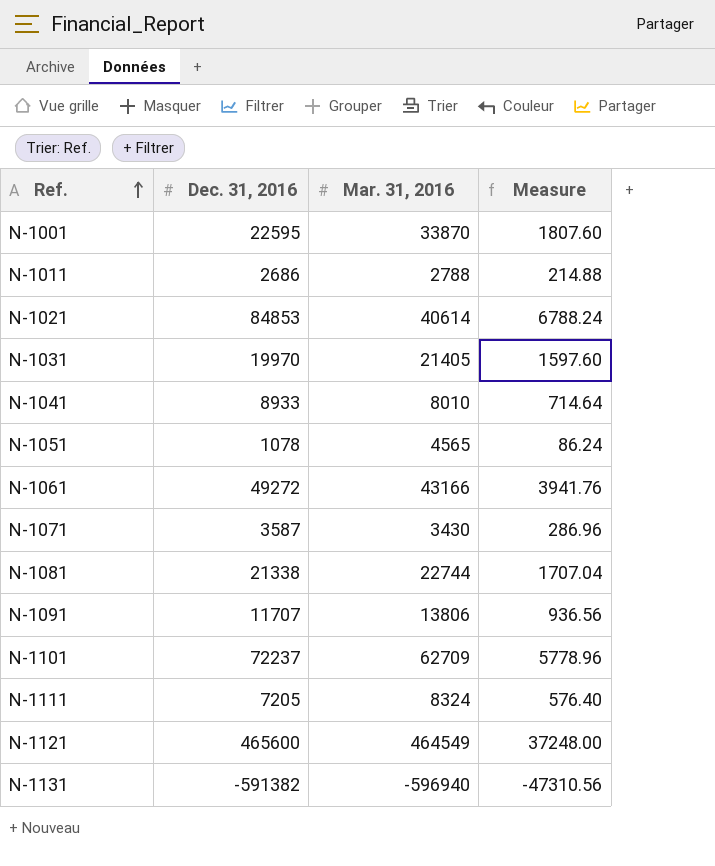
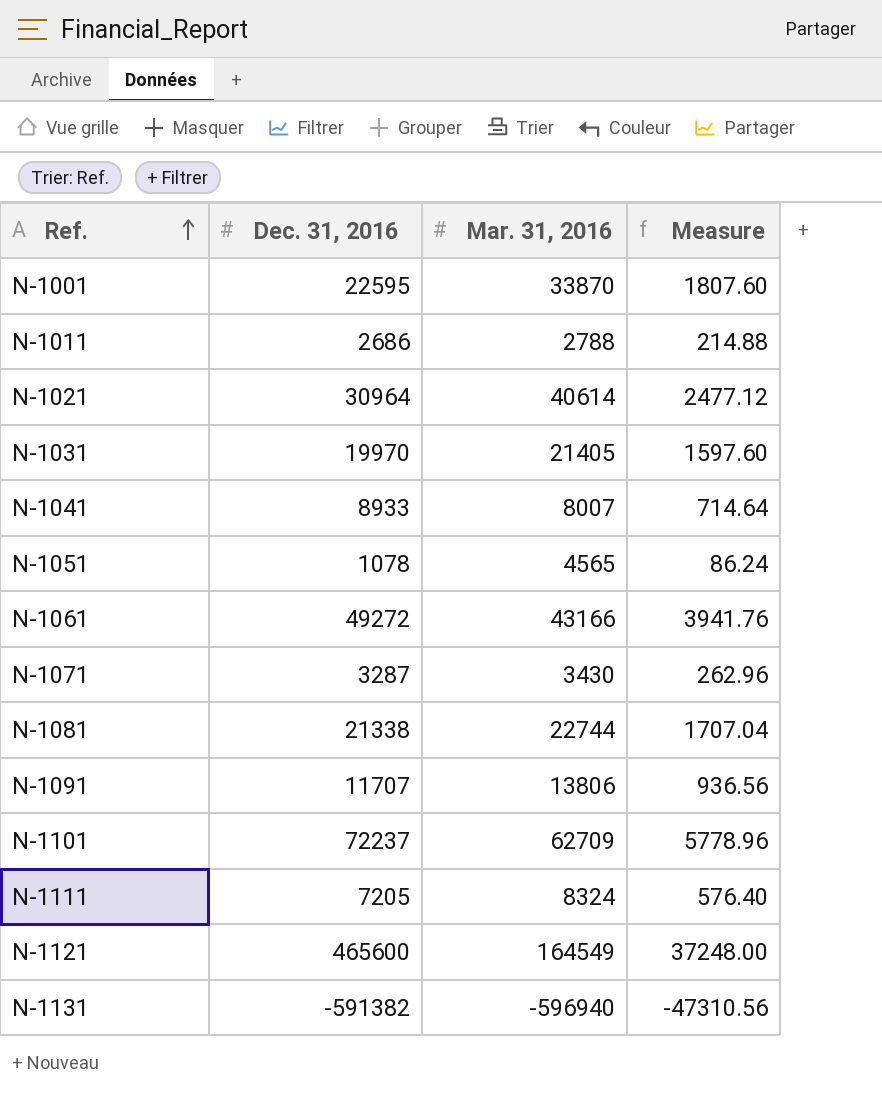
N-1021 | Dec. 31, 2016: 84853 -> 30964
N-1021 | Measure: 6788.24 -> 2477.12
N-1041 | Mar. 31, 2016: 8010 -> 8007
N-1071 | Dec. 31, 2016: 3587 -> 3287
N-1071 | Measure: 286.96 -> 262.96
N-1121 | Mar. 31, 2016: 464549 -> 164549

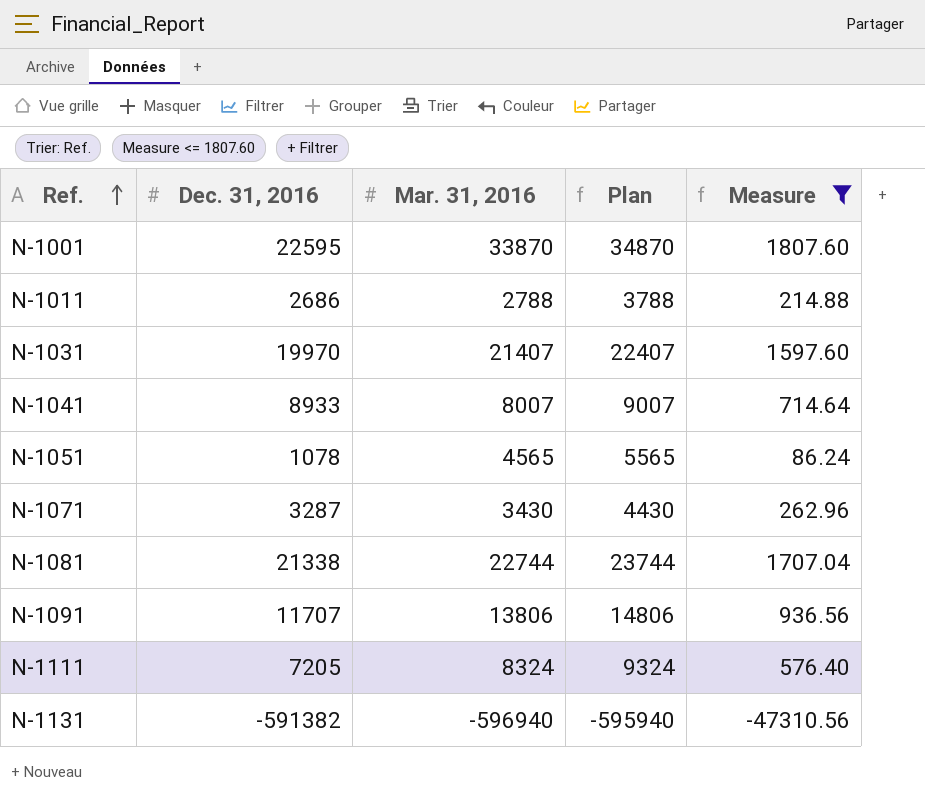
filter: none -> Measure <= 1807.60
column Plan | formula: none -> [Mar. 31, 2016] + 1000
N-1031 | Mar. 31, 2016: 21405 -> 21407

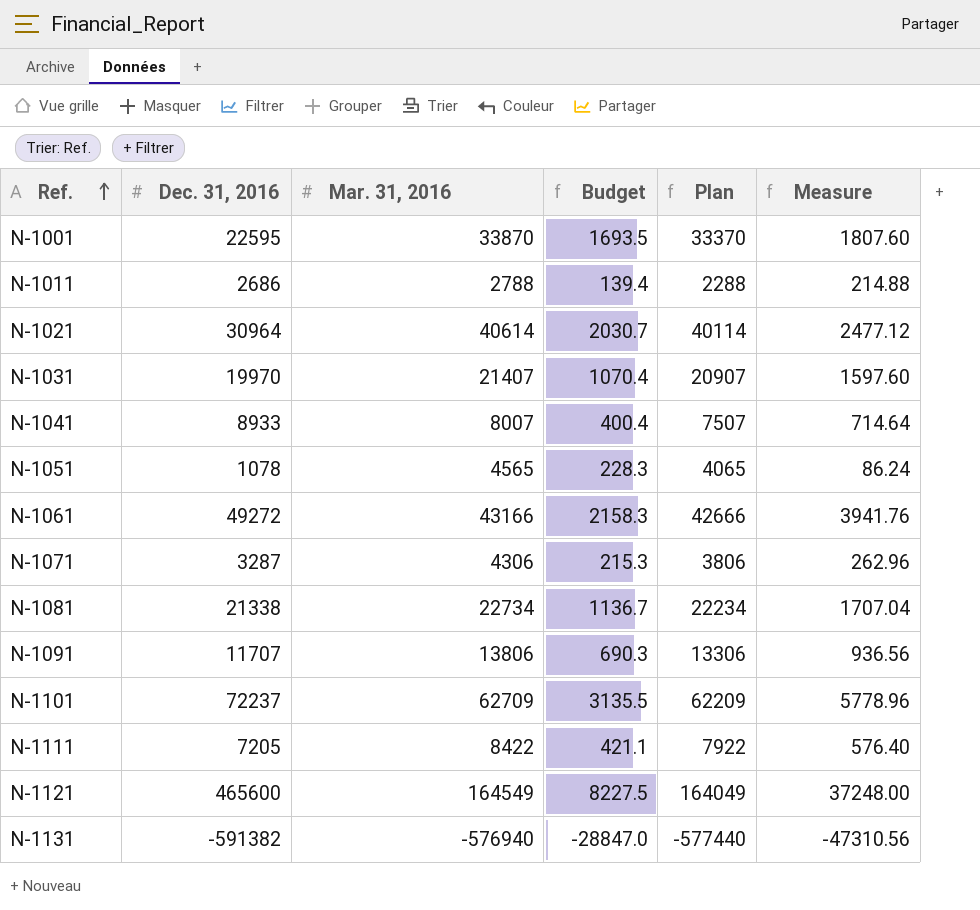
filter: Measure <= 1807.60 -> none
column Budget | formula: none -> [Mar. 31, 2016] * 0.05
column Plan | formula: [Mar. 31, 2016] + 1000 -> [Mar. 31, 2016] - 500
N-1071 | Mar. 31, 2016: 3430 -> 4306
N-1081 | Mar. 31, 2016: 22744 -> 22734
N-1111 | Mar. 31, 2016: 8324 -> 8422
N-1131 | Mar. 31, 2016: -596940 -> -576940

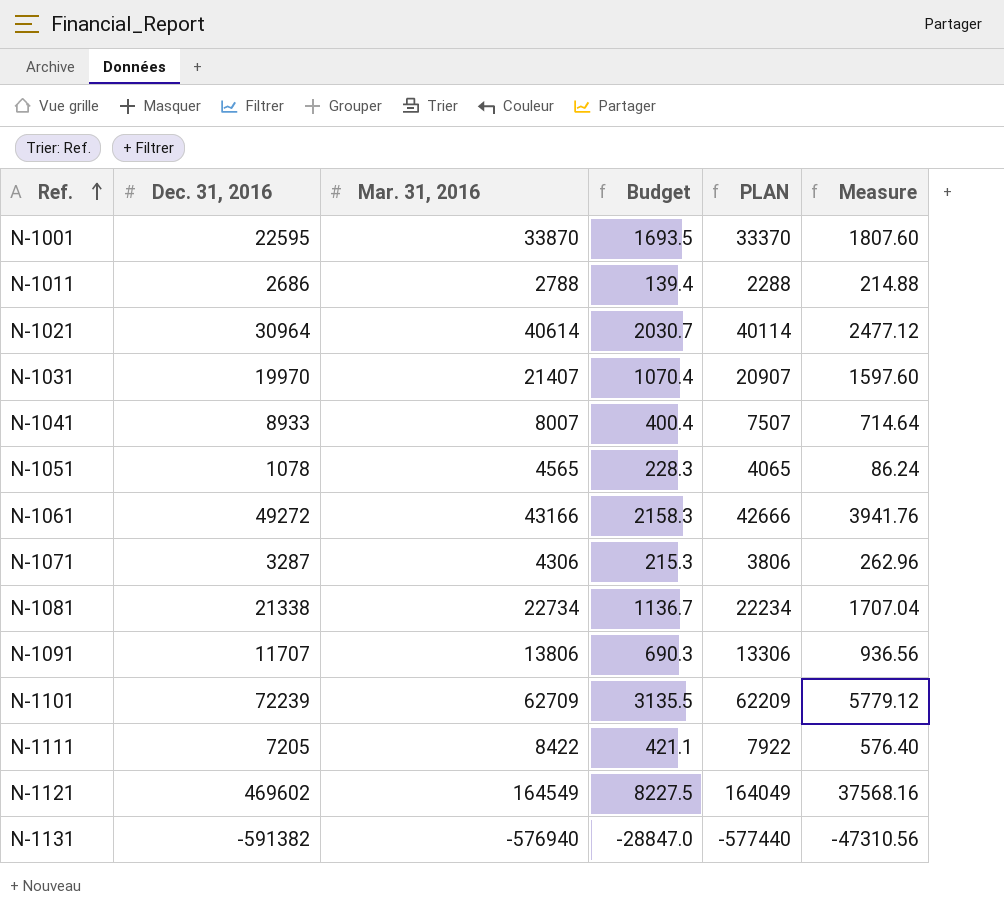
column name: Plan -> PLAN
N-1101 | Dec. 31, 2016: 72237 -> 72239
N-1101 | Measure: 5778.96 -> 5779.12
N-1121 | Dec. 31, 2016: 465600 -> 469602
N-1121 | Measure: 37248.00 -> 37568.16

